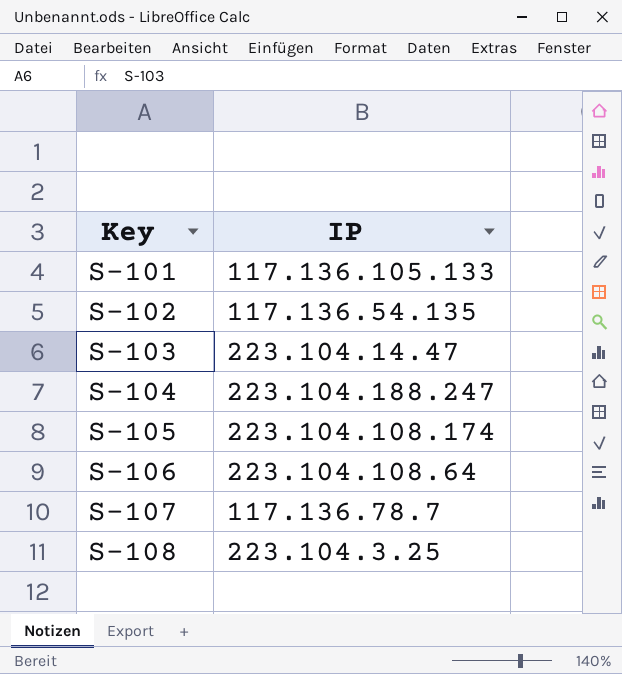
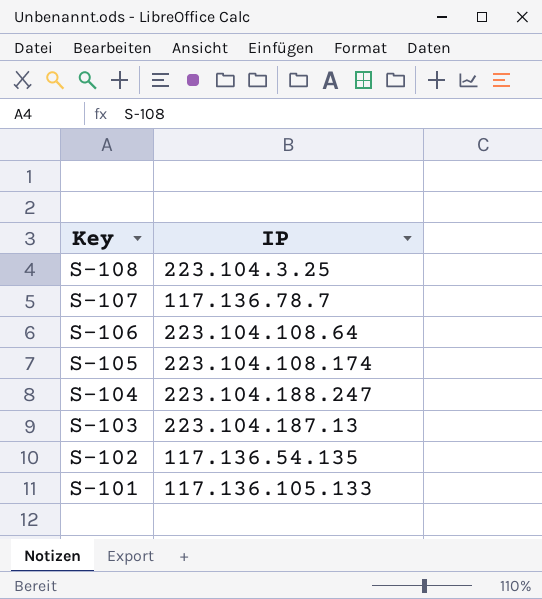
row order: Key ascending -> Key descending
S-103 | IP: 223.104.14.47 -> 223.104.187.13

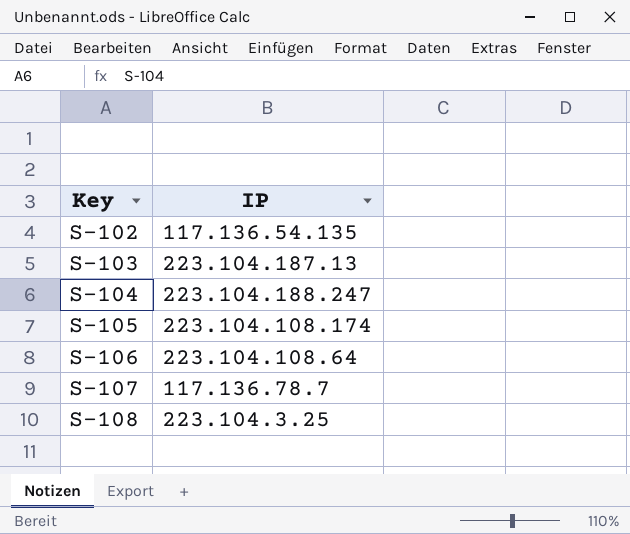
row order: Key descending -> Key ascending
row S-101: 117.136.105.133 -> none

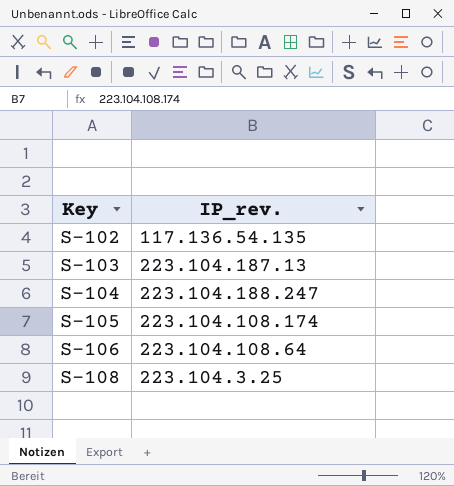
column name: IP -> IP_rev.
row S-107: 117.136.78.7 -> none

